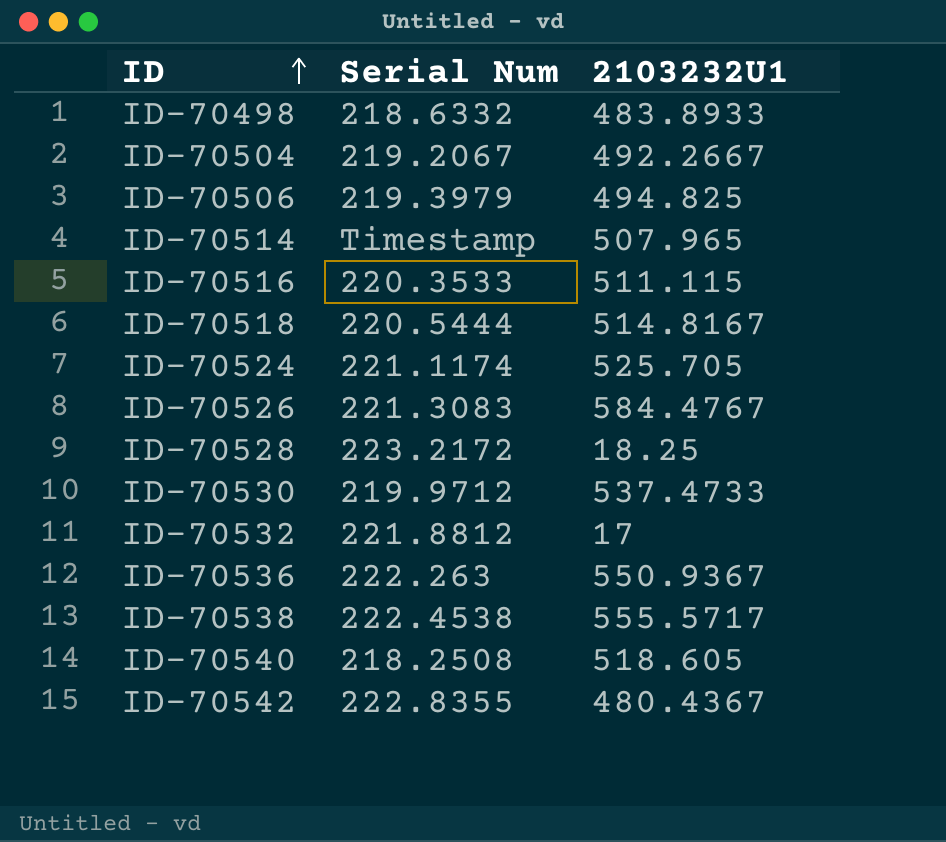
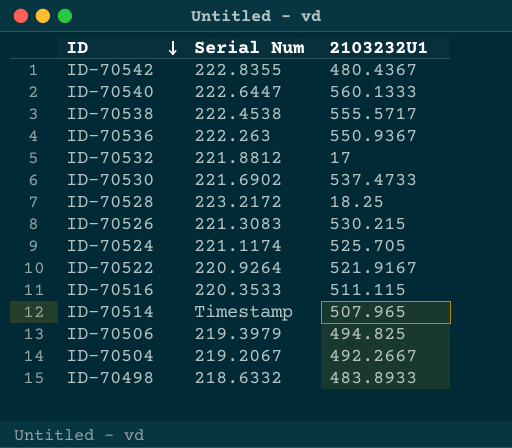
row order: ID ascending -> ID descending
row ID-70518: 220.5444 | 514.8167 -> none
ID-70540 | Serial Num: 218.2508 -> 222.6447
ID-70540 | 2103232U1: 518.605 -> 560.1333
ID-70530 | Serial Num: 219.9712 -> 221.6902
ID-70526 | 2103232U1: 584.4767 -> 530.215
row ID-70522: none -> 220.9264 | 521.9167

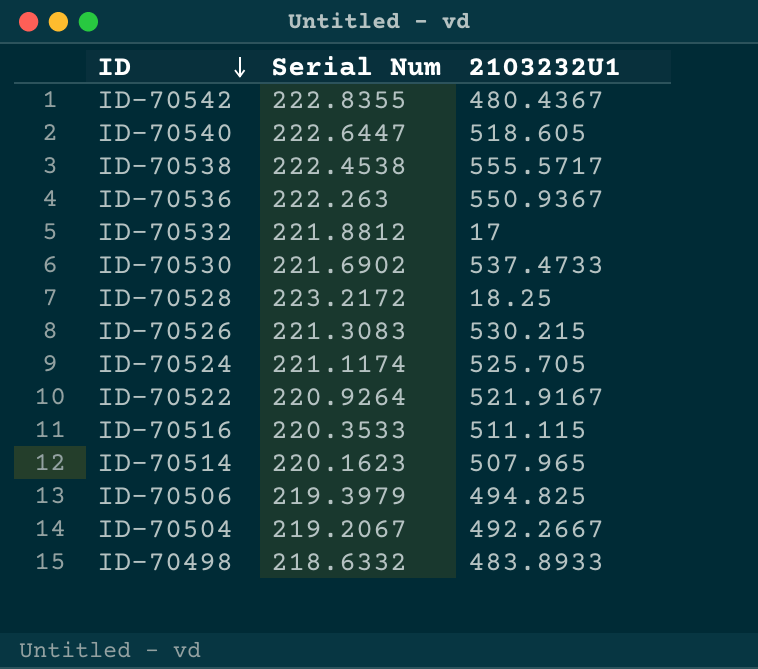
ID-70540 | 2103232U1: 560.1333 -> 518.605
ID-70514 | Serial Num: Timestamp -> 220.1623

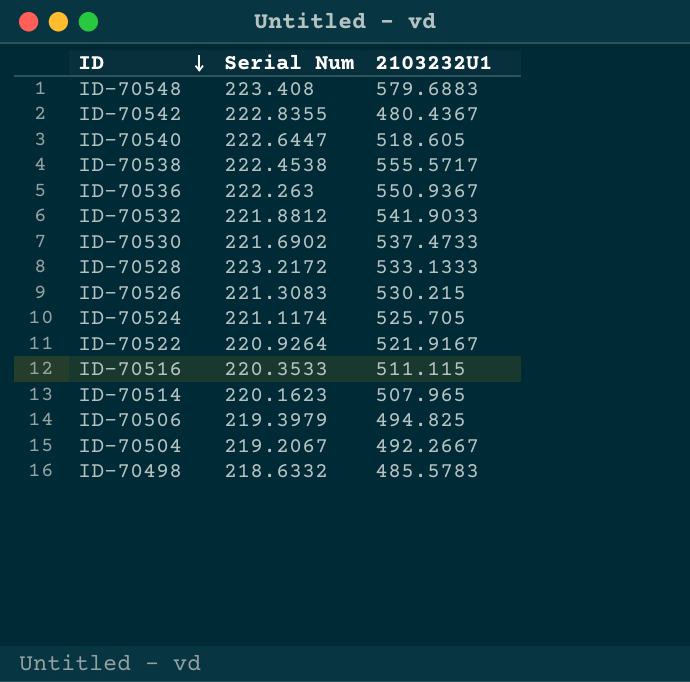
row ID-70548: none -> 223.408 | 579.6883
ID-70532 | 2103232U1: 17 -> 541.9033
ID-70528 | 2103232U1: 18.25 -> 533.1333
ID-70498 | 2103232U1: 483.8933 -> 485.5783

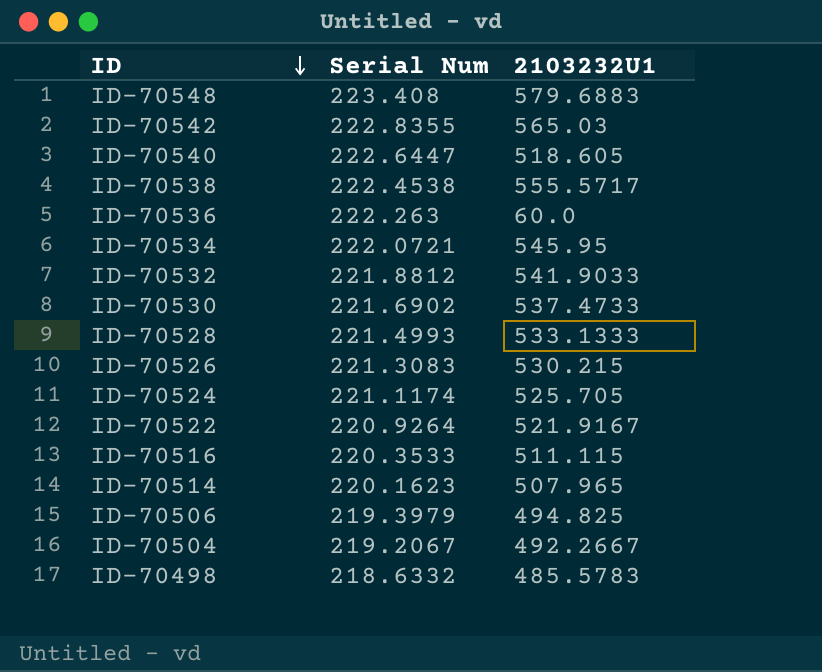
ID-70542 | 2103232U1: 480.4367 -> 565.03
ID-70536 | 2103232U1: 550.9367 -> 60.0
row ID-70534: none -> 222.0721 | 545.95
ID-70528 | Serial Num: 223.2172 -> 221.4993

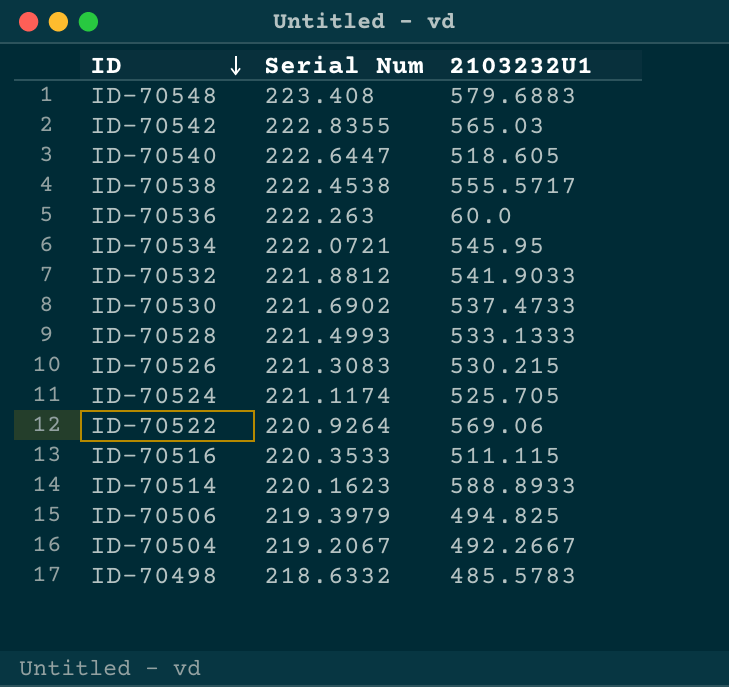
ID-70522 | 2103232U1: 521.9167 -> 569.06
ID-70514 | 2103232U1: 507.965 -> 588.8933

